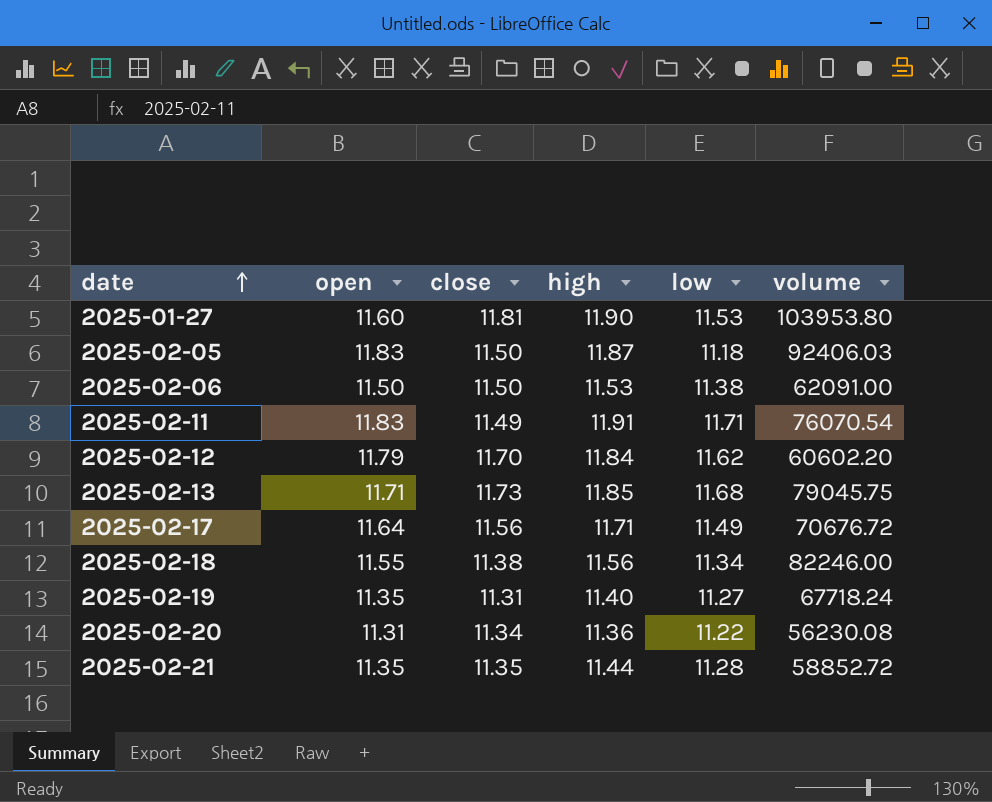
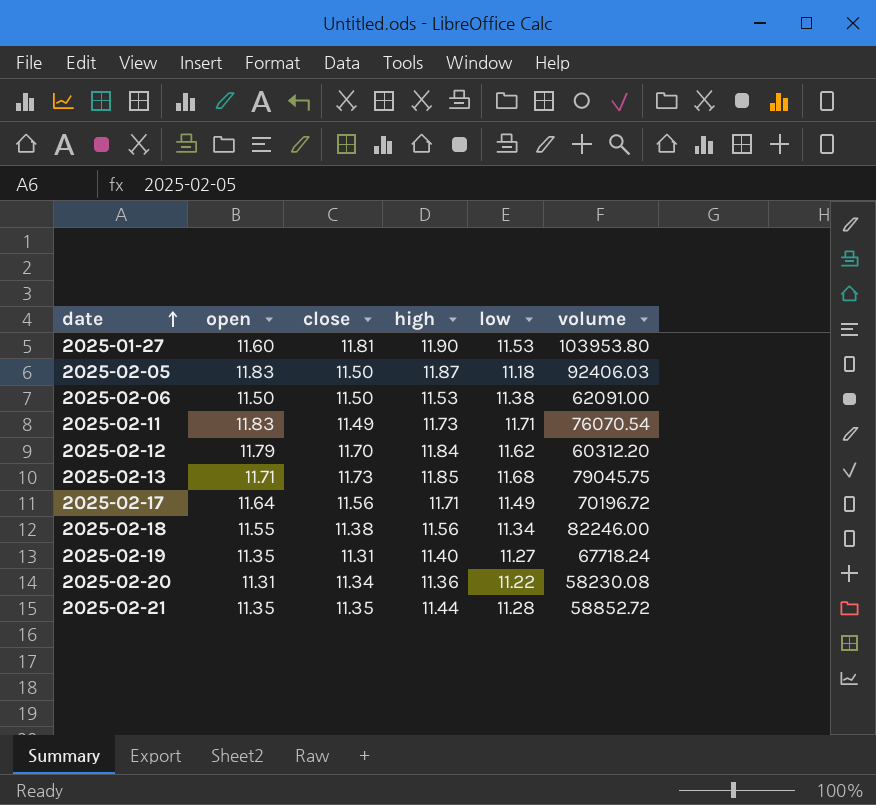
2025-02-11 | high: 11.91 -> 11.73
2025-02-12 | volume: 60602.20 -> 60312.20
2025-02-17 | volume: 70676.72 -> 70196.72
2025-02-20 | volume: 56230.08 -> 58230.08

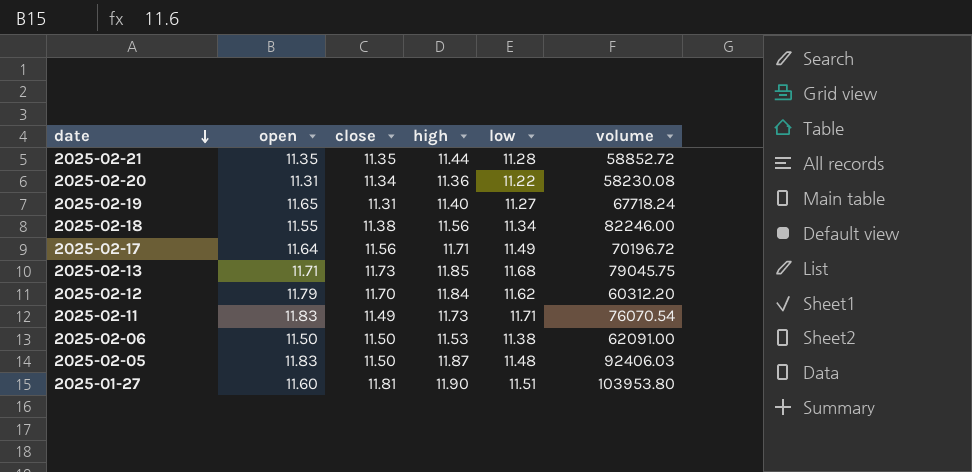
row order: date ascending -> date descending
2025-02-19 | open: 11.35 -> 11.65
2025-02-05 | low: 11.18 -> 11.48
2025-01-27 | low: 11.53 -> 11.51

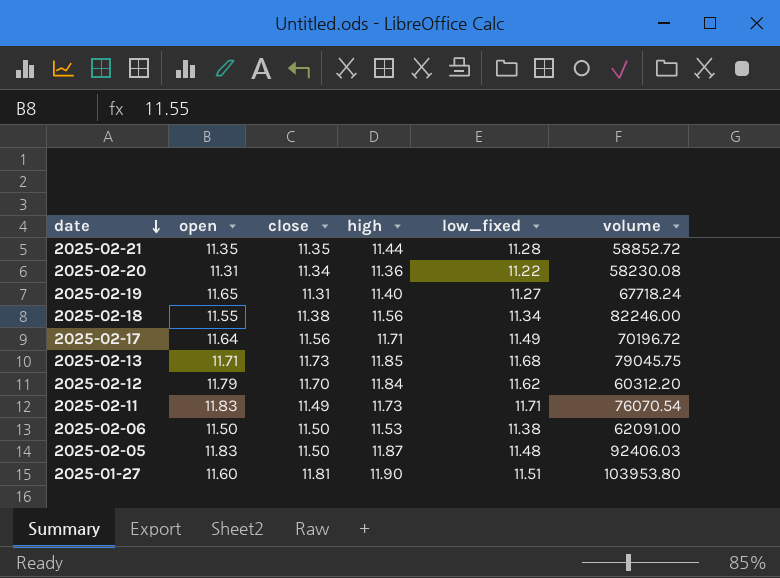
column name: low -> low_fixed

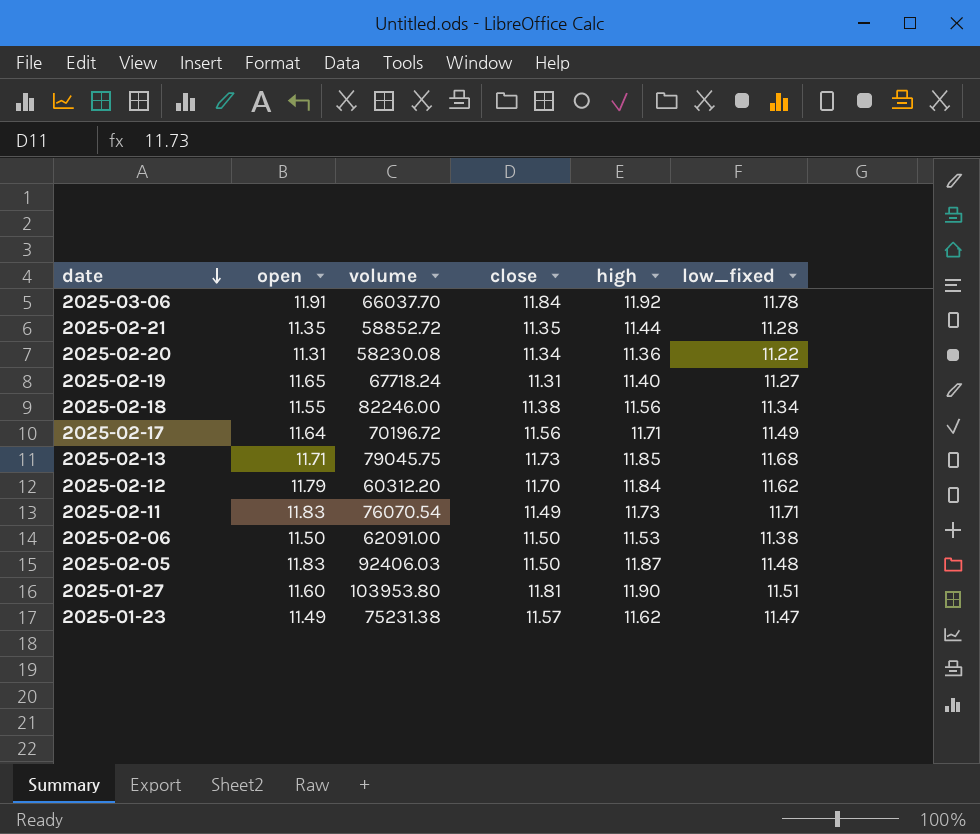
column volume | position: 6 -> 3
row 2025-03-06: none -> 11.91 | 66037.70 | 11.84 | 11.92 | 11.78
row 2025-01-23: none -> 11.49 | 75231.38 | 11.57 | 11.62 | 11.47

